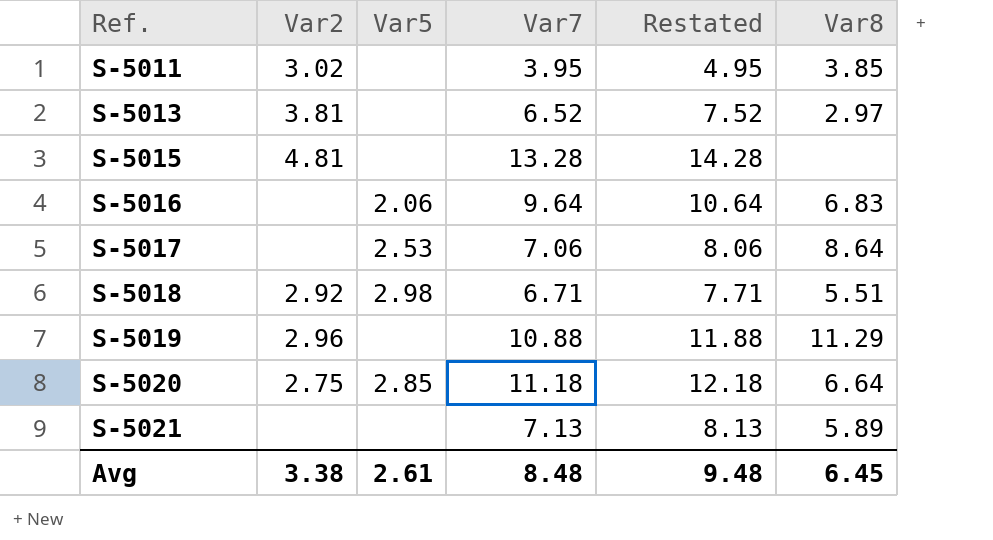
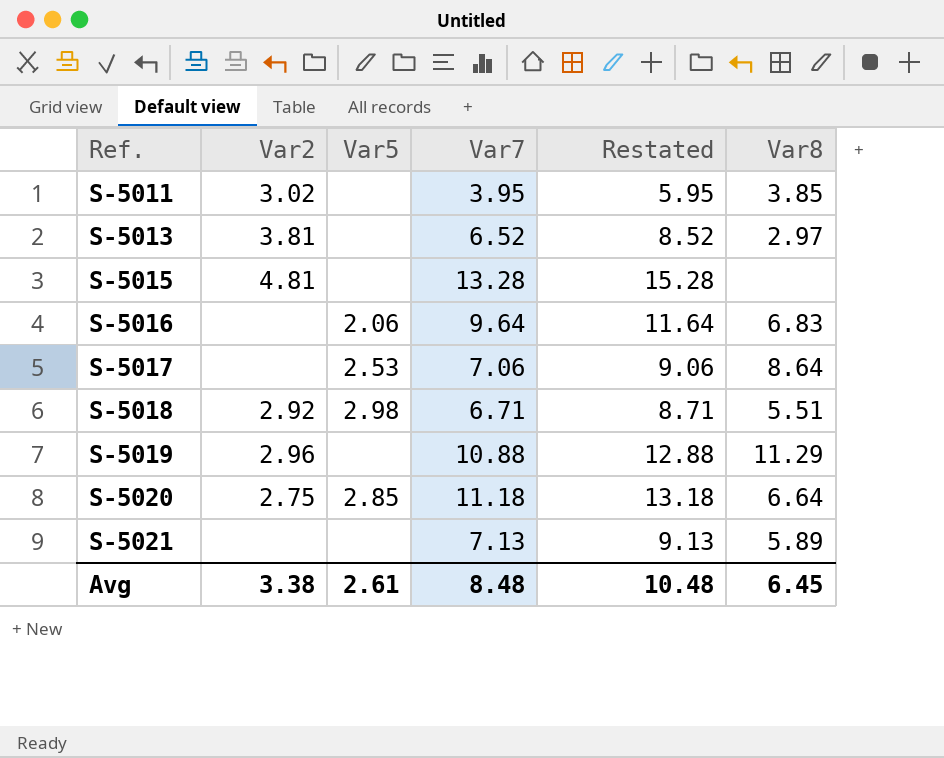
column Restated | formula: [Var7] + 1 -> [Var7] + 2
Avg | Restated: 9.48 -> 10.48

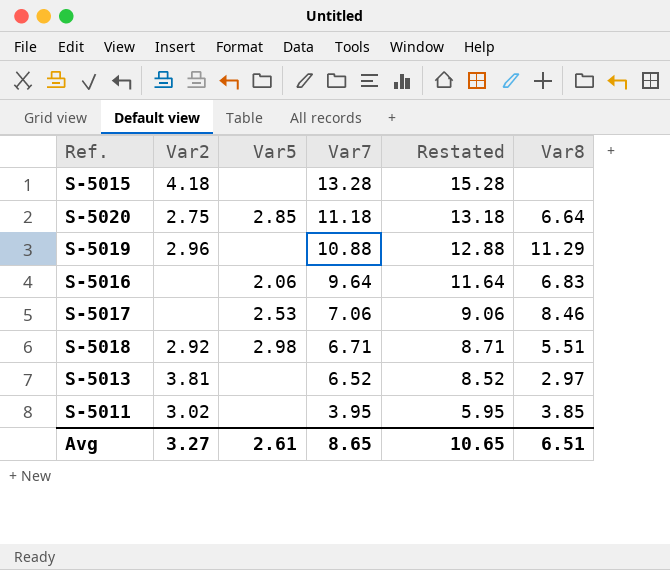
row order: Ref. ascending -> Var7 descending
row S-5021: none | none | 7.13 | 9.13 | 5.89 -> none
S-5015 | Var2: 4.81 -> 4.18
S-5017 | Var8: 8.64 -> 8.46
Avg | Var2: 3.38 -> 3.27
Avg | Var7: 8.48 -> 8.65
Avg | Restated: 10.48 -> 10.65
Avg | Var8: 6.45 -> 6.51

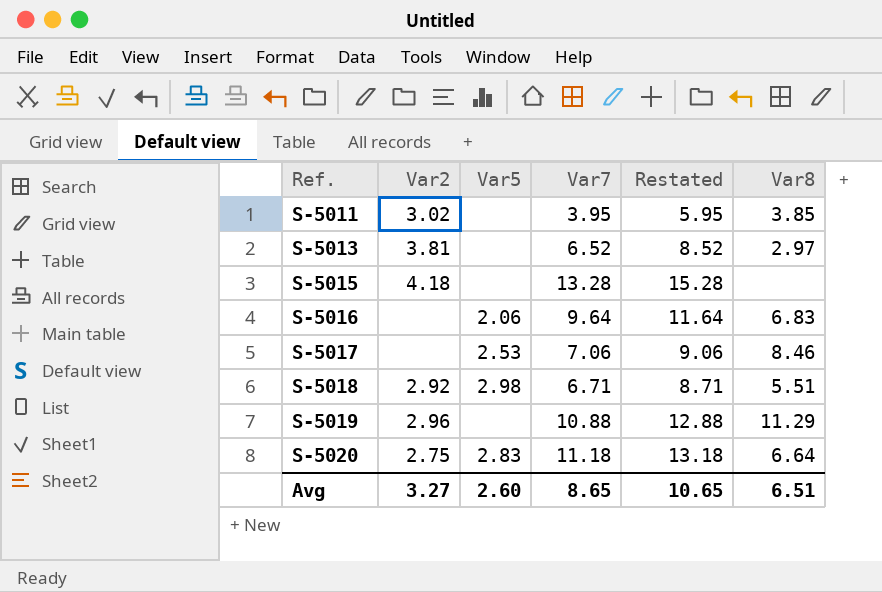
row order: Var7 descending -> Ref. ascending
S-5020 | Var5: 2.85 -> 2.83
Avg | Var5: 2.61 -> 2.60

